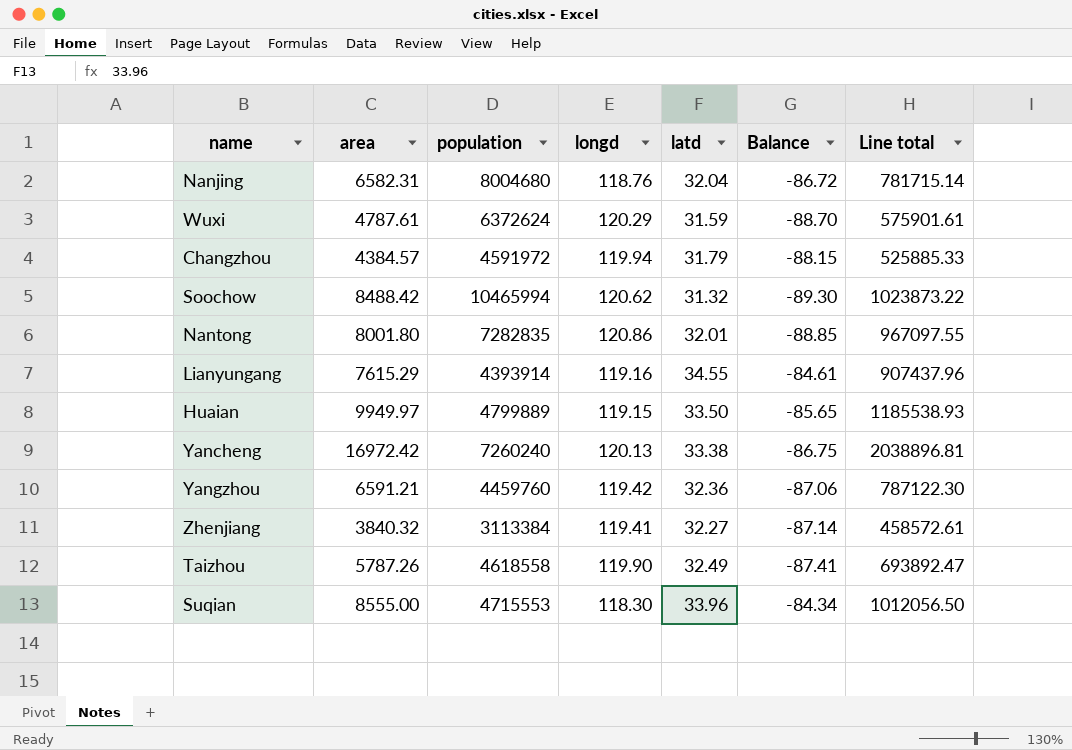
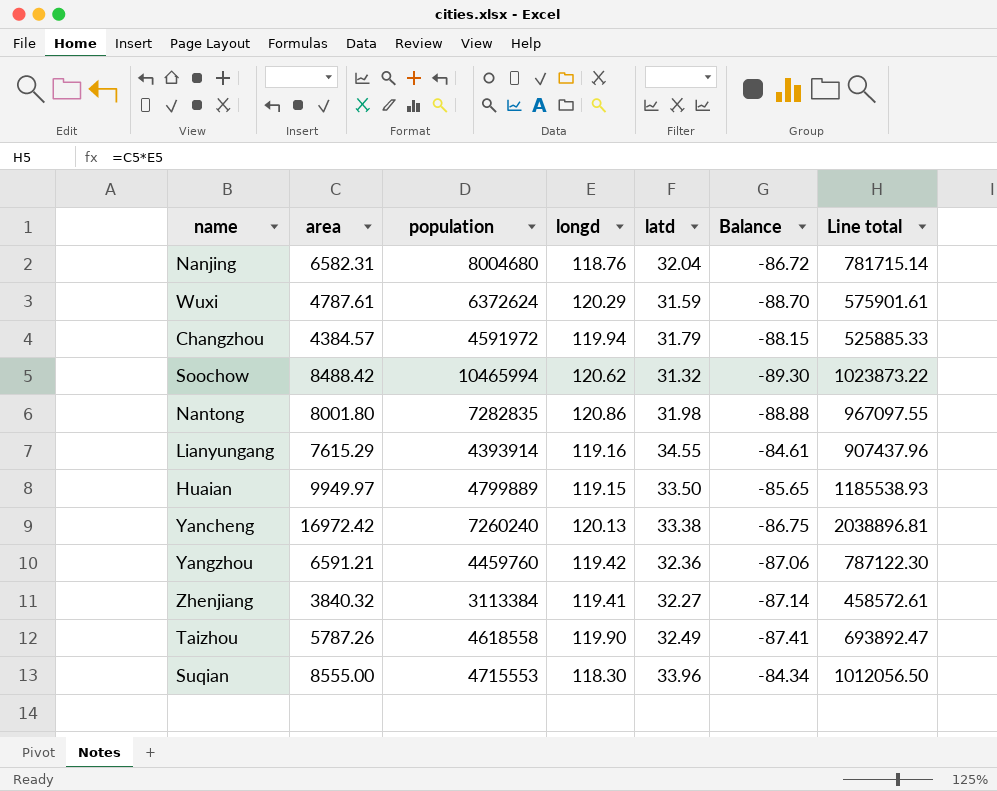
Nantong | latd: 32.01 -> 31.98
Nantong | Balance: -88.85 -> -88.88

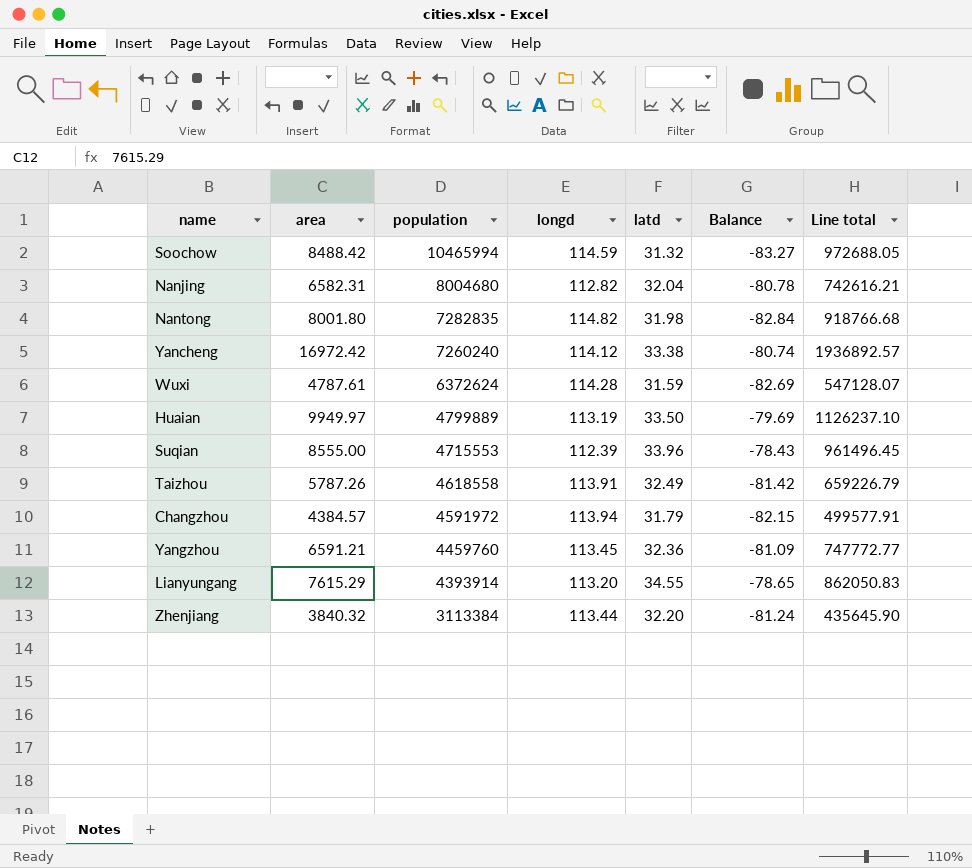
row order: none -> population descending
Soochow | longd: 120.62 -> 114.59
Soochow | Balance: -89.30 -> -83.27
Soochow | Line total: 1023873.22 -> 972688.05
Nanjing | longd: 118.76 -> 112.82
Nanjing | Balance: -86.72 -> -80.78
Nanjing | Line total: 781715.14 -> 742616.21
Nantong | longd: 120.86 -> 114.82
Nantong | Balance: -88.88 -> -82.84
Nantong | Line total: 967097.55 -> 918766.68
Yancheng | longd: 120.13 -> 114.12
Yancheng | Balance: -86.75 -> -80.74
Yancheng | Line total: 2038896.81 -> 1936892.57
Wuxi | longd: 120.29 -> 114.28
Wuxi | Balance: -88.70 -> -82.69
Wuxi | Line total: 575901.61 -> 547128.07
Huaian | longd: 119.15 -> 113.19
Huaian | Balance: -85.65 -> -79.69
Huaian | Line total: 1185538.93 -> 1126237.10
Suqian | longd: 118.30 -> 112.39
Suqian | Balance: -84.34 -> -78.43
Suqian | Line total: 1012056.50 -> 961496.45
Taizhou | longd: 119.90 -> 113.91
Taizhou | Balance: -87.41 -> -81.42
Taizhou | Line total: 693892.47 -> 659226.79
Changzhou | longd: 119.94 -> 113.94
Changzhou | Balance: -88.15 -> -82.15
Changzhou | Line total: 525885.33 -> 499577.91
Yangzhou | longd: 119.42 -> 113.45
Yangzhou | Balance: -87.06 -> -81.09
Yangzhou | Line total: 787122.30 -> 747772.77
Lianyungang | longd: 119.16 -> 113.20
Lianyungang | Balance: -84.61 -> -78.65
Lianyungang | Line total: 907437.96 -> 862050.83
Zhenjiang | longd: 119.41 -> 113.44
Zhenjiang | latd: 32.27 -> 32.20
Zhenjiang | Balance: -87.14 -> -81.24
Zhenjiang | Line total: 458572.61 -> 435645.90

